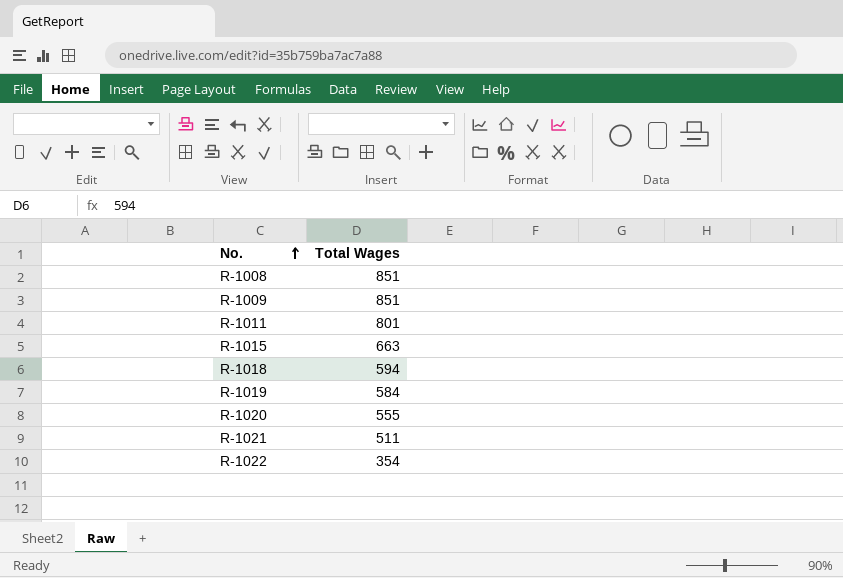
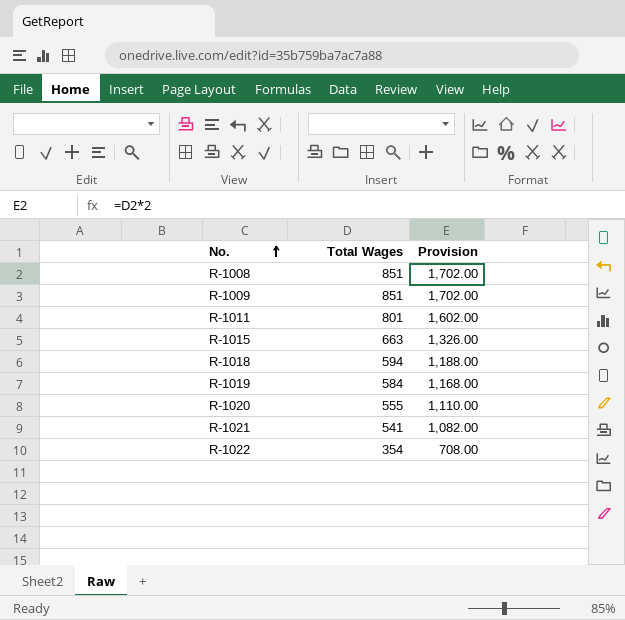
column Provision | formula: none -> [Total Wages] * 2
R-1021 | Total Wages: 511 -> 541

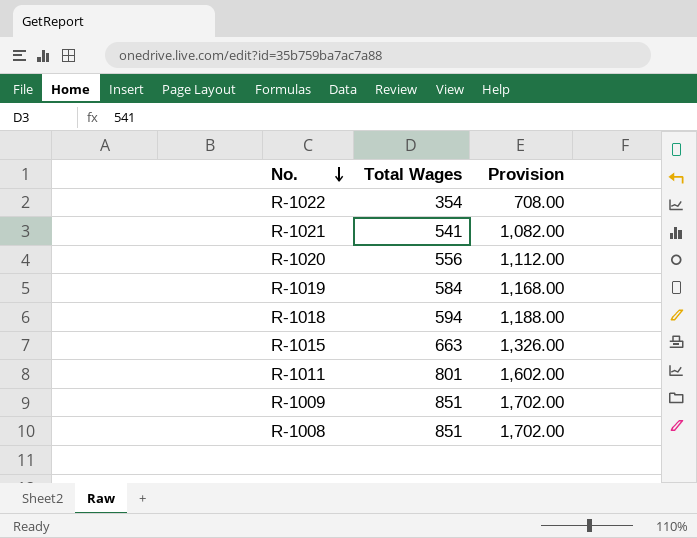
row order: No. ascending -> No. descending
R-1020 | Total Wages: 555 -> 556
R-1020 | Provision: 1,110.00 -> 1,112.00

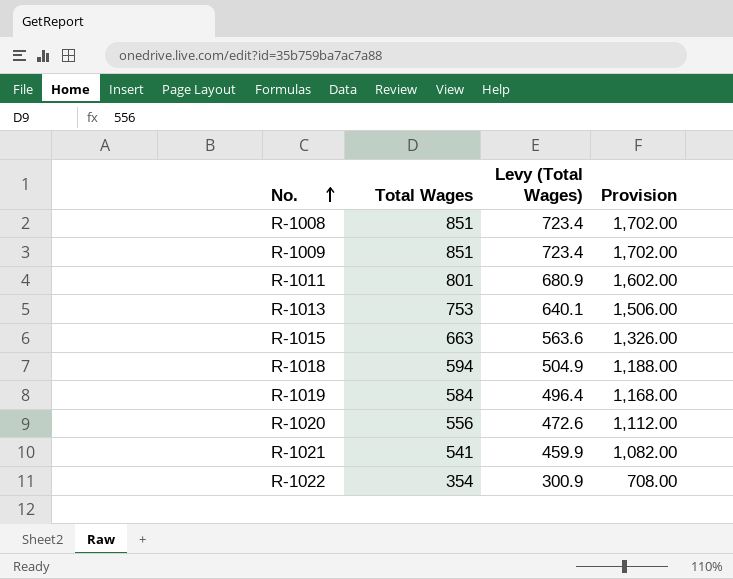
row order: No. descending -> No. ascending
column Levy (Total Wages) | formula: none -> [Total Wages] * 0.85
row R-1013: none -> 753 | 640.1 | 1,506.00

